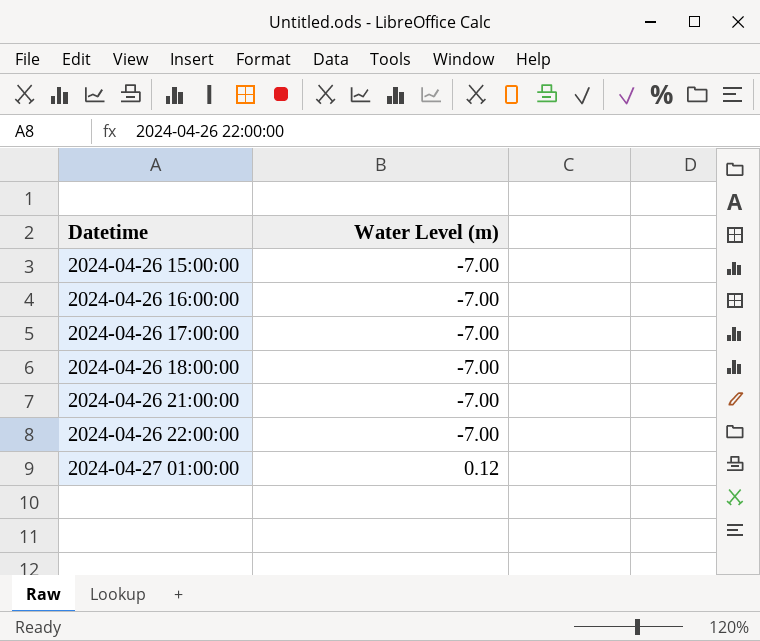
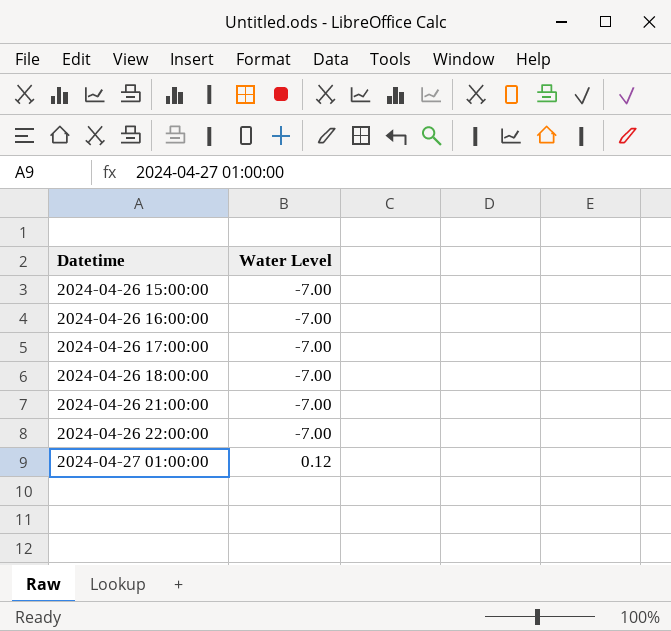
column name: Water Level (m) -> Water Level

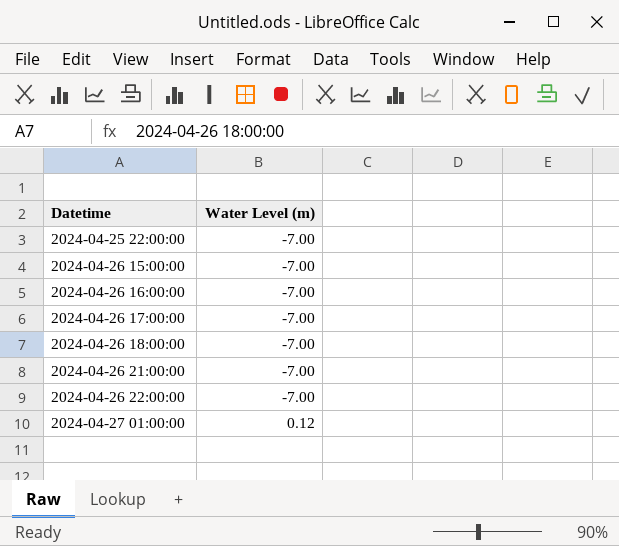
column name: Water Level -> Water Level (m)
row 2024-04-25 22:00:00: none -> -7.00

